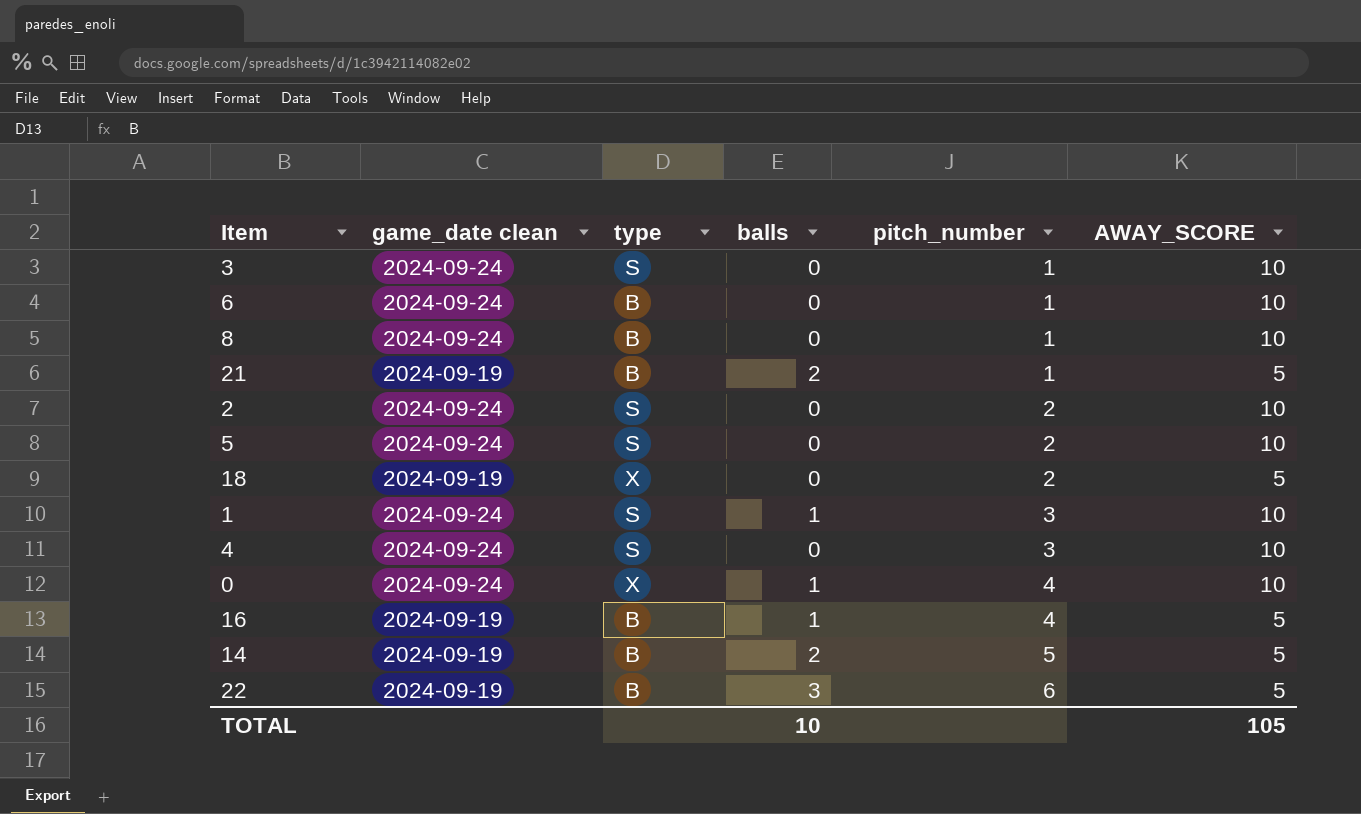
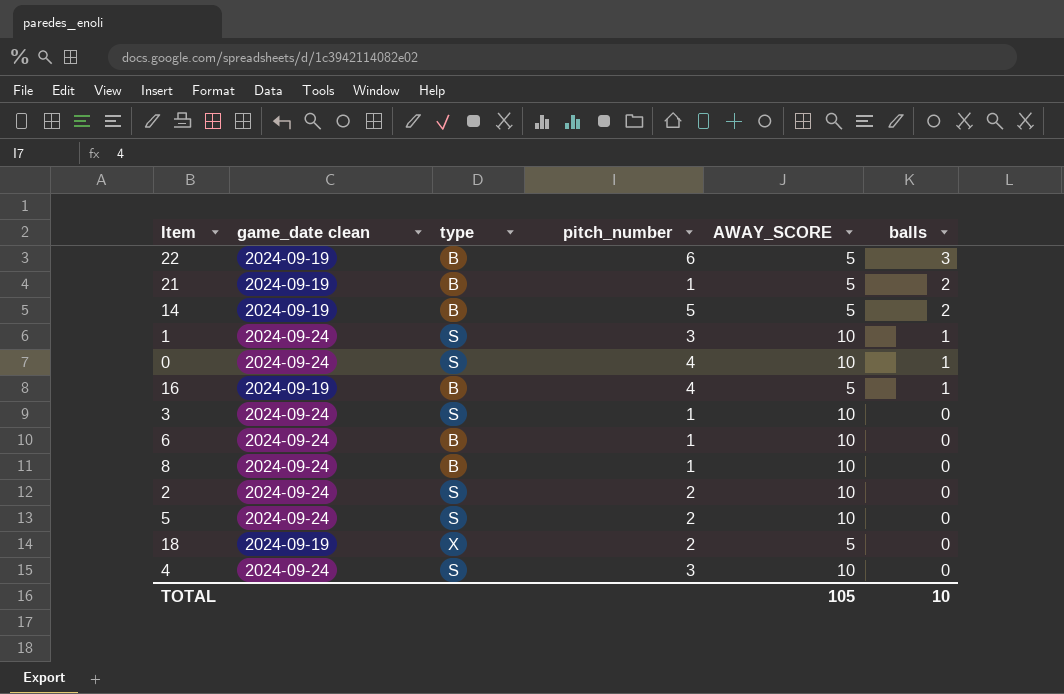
row order: pitch_number ascending -> balls descending
column balls | position: 4 -> 6
0 | type: X -> S

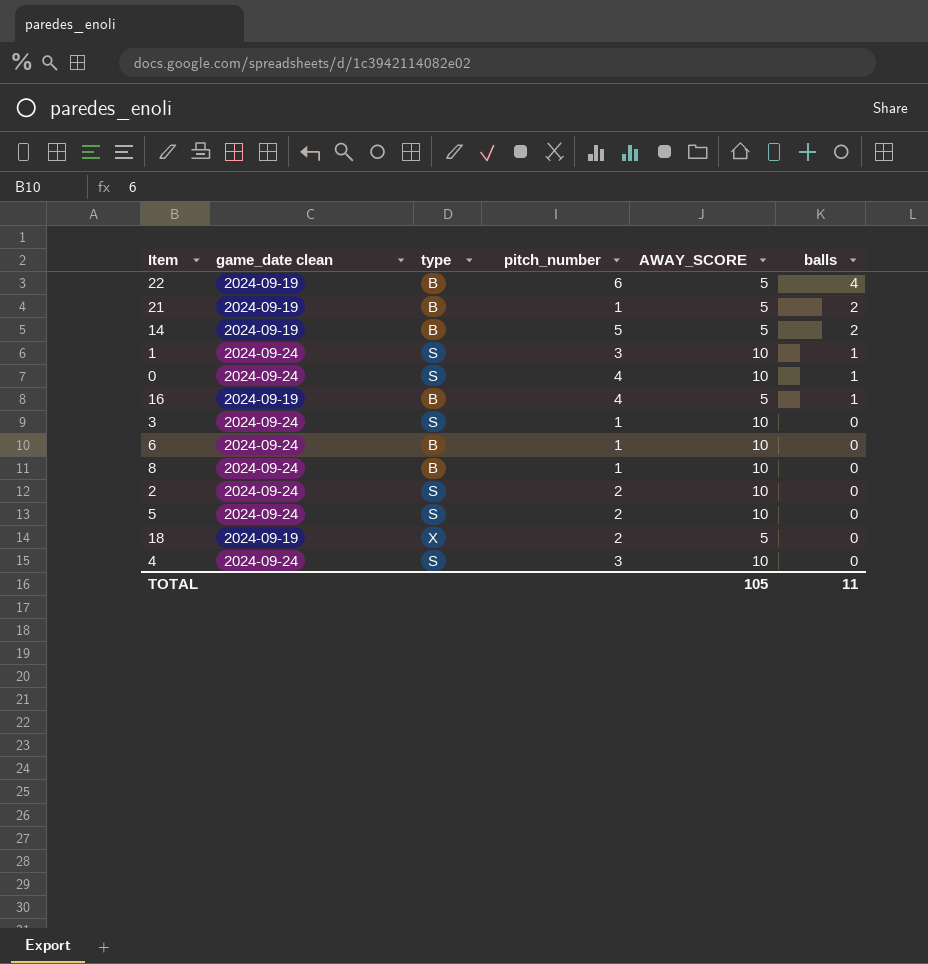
22 | balls: 3 -> 4
TOTAL | balls: 10 -> 11

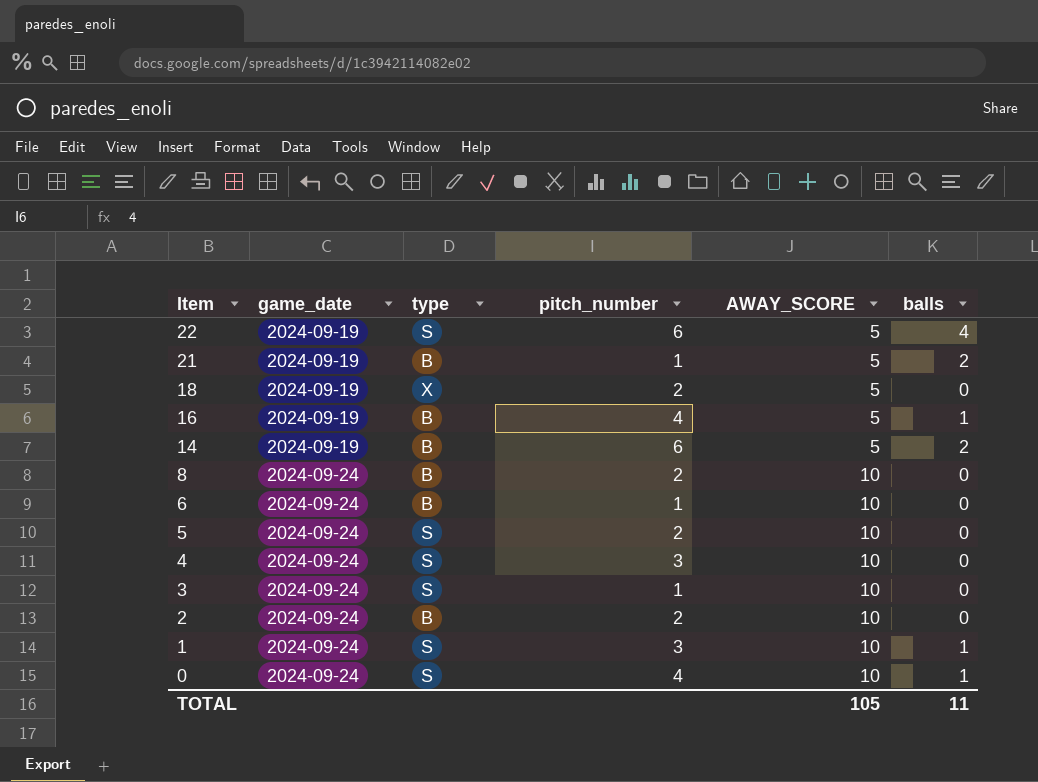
row order: balls descending -> Item descending
column name: game_date clean -> game_date
22 | type: B -> S
14 | pitch_number: 5 -> 6
8 | pitch_number: 1 -> 2
2 | type: S -> B

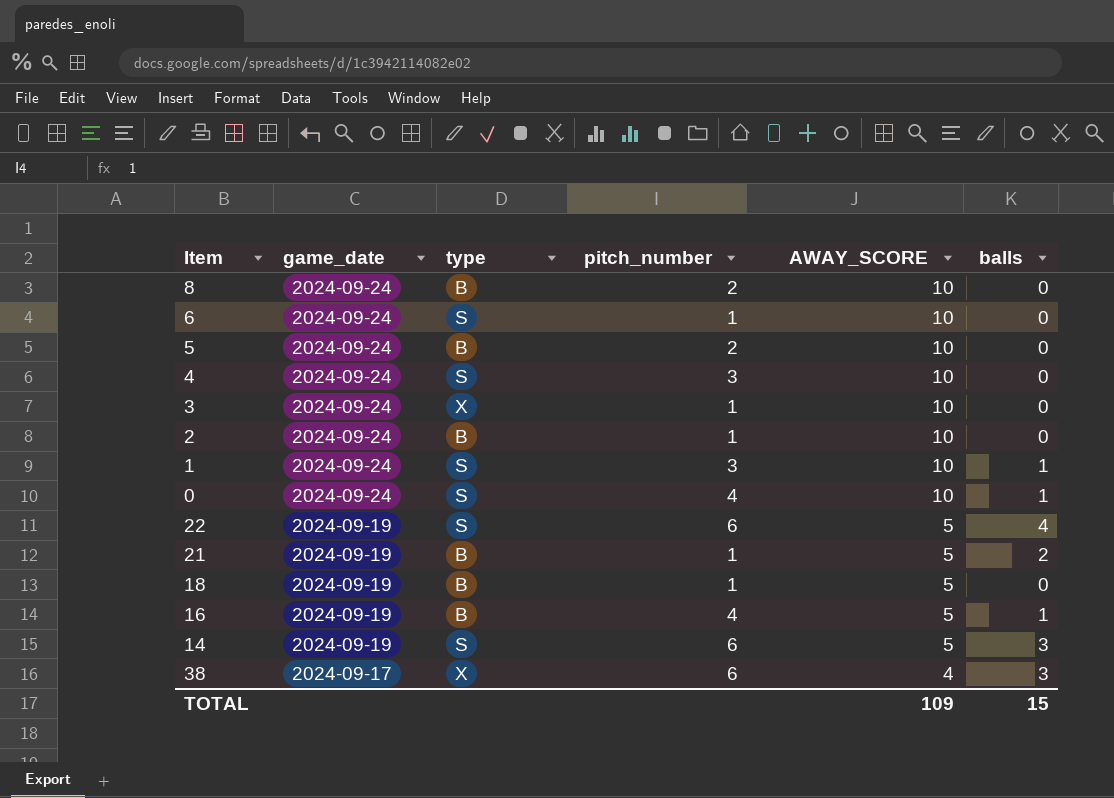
row order: Item descending -> game_date descending
6 | type: B -> S
5 | type: S -> B
3 | type: S -> X
2 | pitch_number: 2 -> 1
18 | type: X -> B
18 | pitch_number: 2 -> 1
14 | type: B -> S
14 | balls: 2 -> 3
row 38: none -> 2024-09-17 | X | 6 | 4 | 3
TOTAL | AWAY_SCORE: 105 -> 109
TOTAL | balls: 11 -> 15

